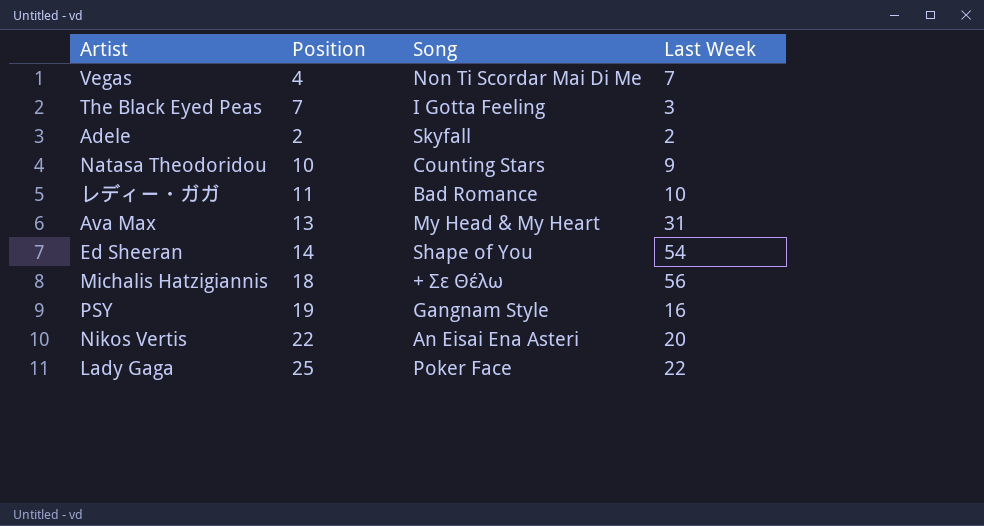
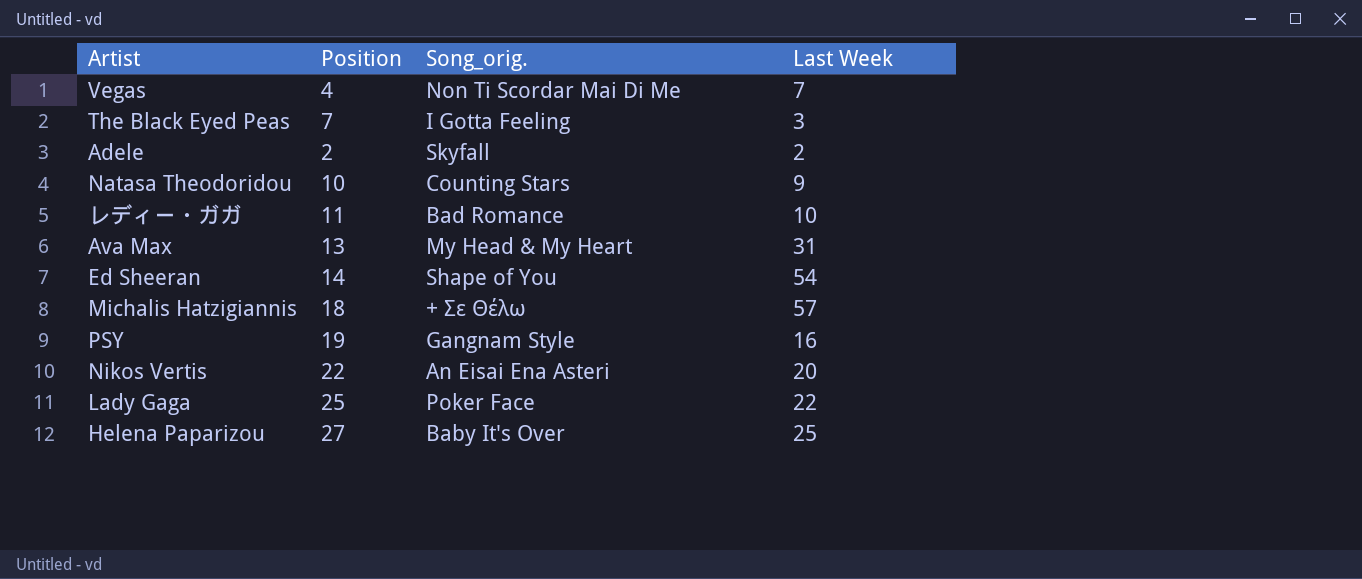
column name: Song -> Song_orig.
Michalis Hatzigiannis | Last Week: 56 -> 57
row Helena Paparizou: none -> 27 | Baby It's Over | 25

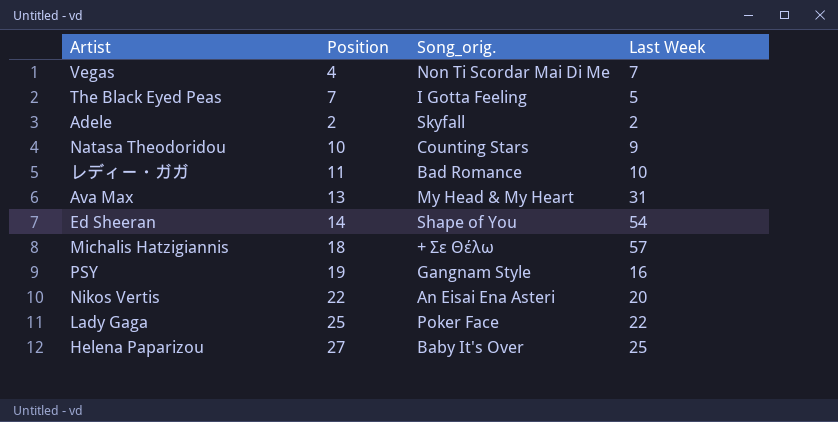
The Black Eyed Peas | Last Week: 3 -> 5

